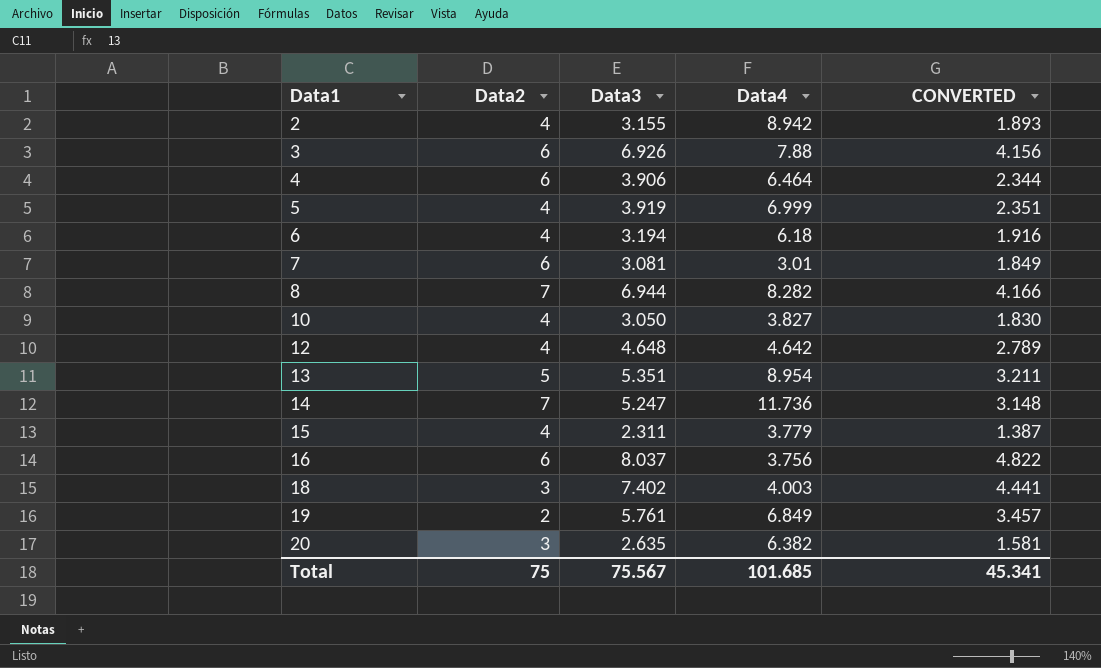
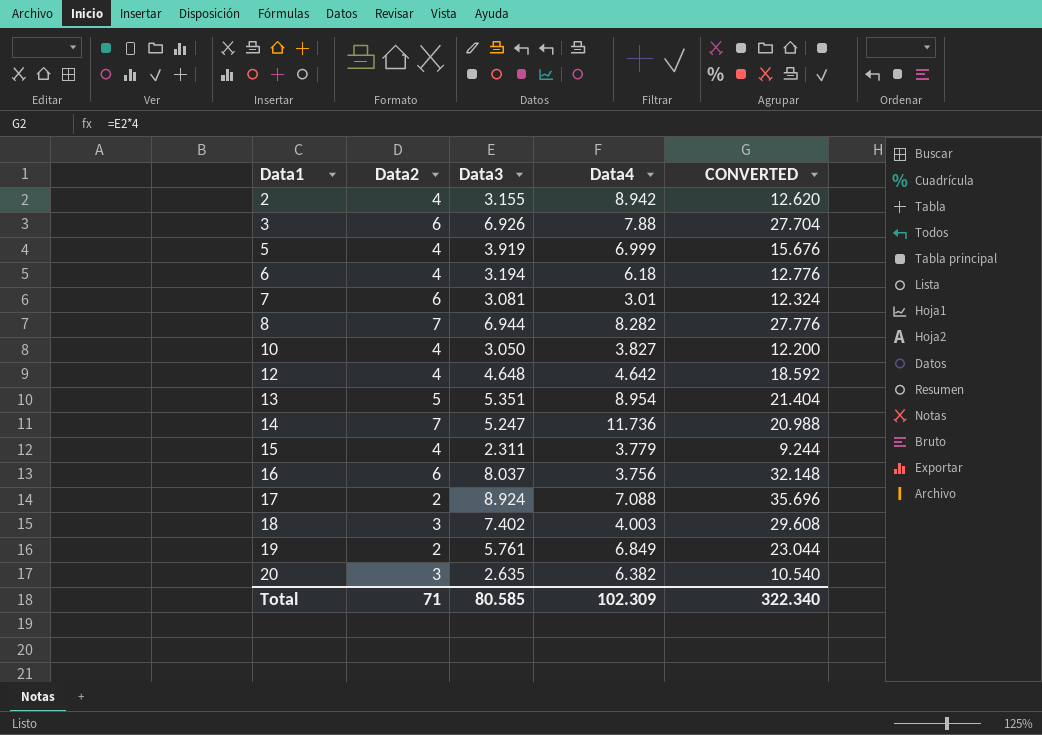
column CONVERTED | formula: [Data3] * 0.6 -> [Data3] * 4
row 4: 6 | 3.906 | 6.464 | 2.344 -> none
row 17: none -> 2 | 8.924 | 7.088 | 35.696
Total | Data2: 75 -> 71
Total | Data3: 75.567 -> 80.585
Total | Data4: 101.685 -> 102.309
Total | CONVERTED: 45.341 -> 322.340

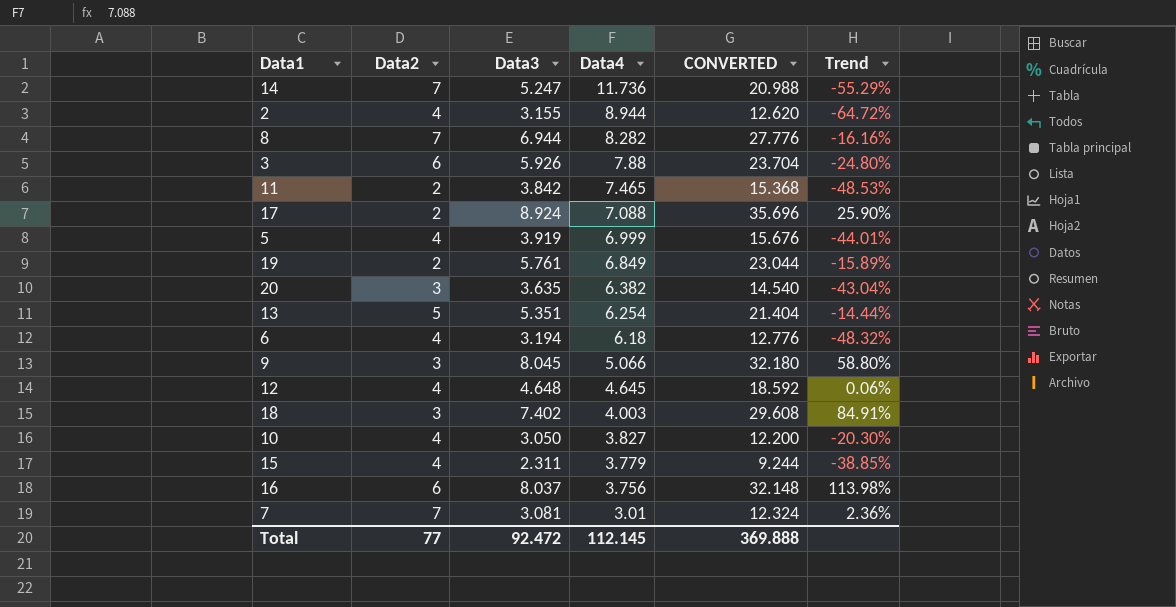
row order: Data1 ascending -> Data4 descending
column Trend | formula: none -> ([Data3] - [Data4]) / [Data4]
2 | Data4: 8.942 -> 8.944
3 | Data3: 6.926 -> 5.926
3 | CONVERTED: 27.704 -> 23.704
row 11: none -> 2 | 3.842 | 7.465 | 15.368 | -48.53%
20 | Data3: 2.635 -> 3.635
20 | CONVERTED: 10.540 -> 14.540
13 | Data4: 8.954 -> 6.254
row 9: none -> 3 | 8.045 | 5.066 | 32.180 | 58.80%
12 | Data4: 4.642 -> 4.645
7 | Data2: 6 -> 7
Total | Data2: 71 -> 77
Total | Data3: 80.585 -> 92.472
Total | Data4: 102.309 -> 112.145
Total | CONVERTED: 322.340 -> 369.888

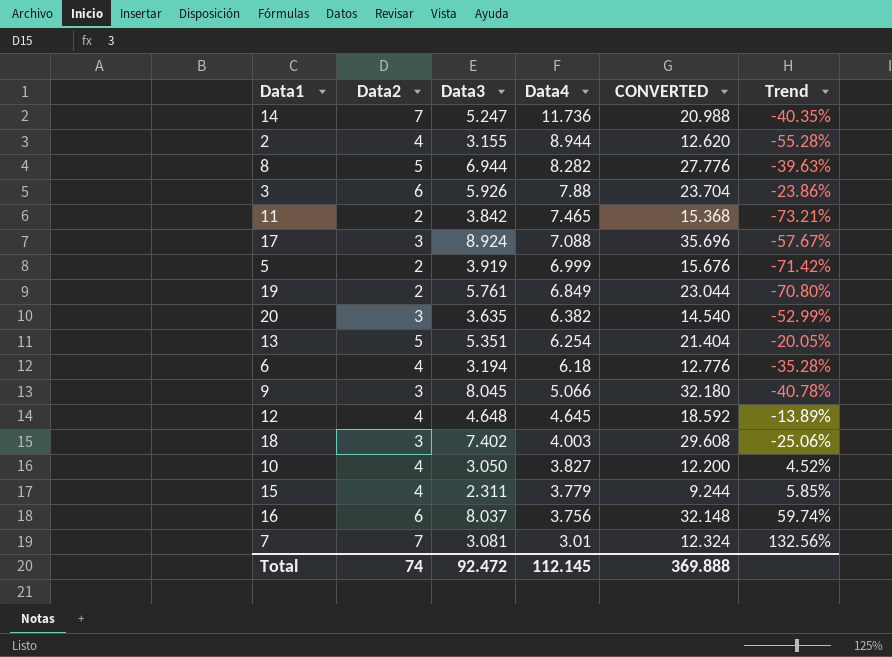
column Trend | formula: ([Data3] - [Data4]) / [Data4] -> ([Data2] - [Data4]) / [Data4]
8 | Data2: 7 -> 5
17 | Data2: 2 -> 3
5 | Data2: 4 -> 2
Total | Data2: 77 -> 74

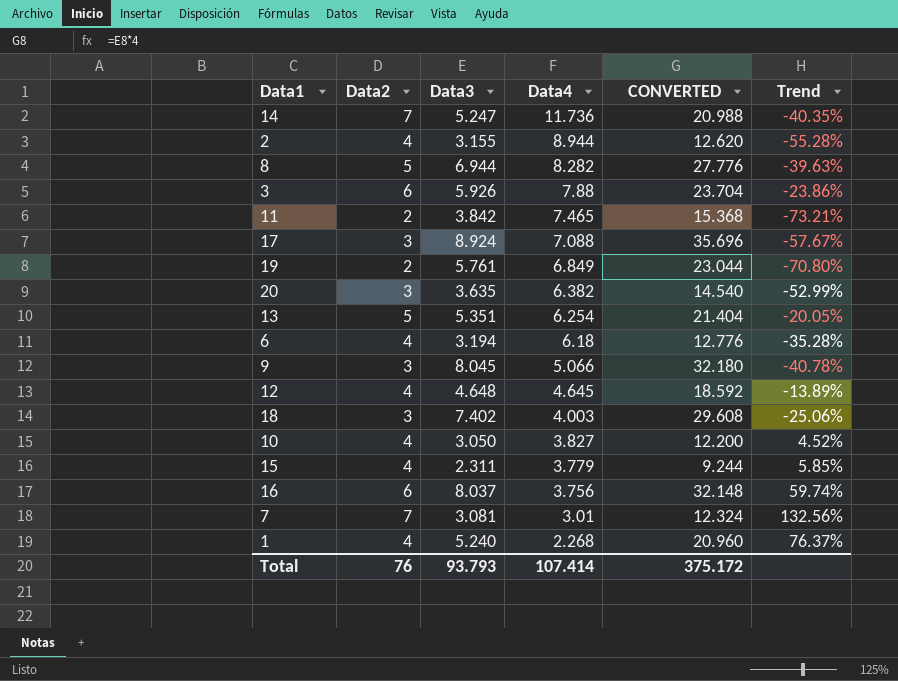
row 5: 2 | 3.919 | 6.999 | 15.676 | -71.42% -> none
row 1: none -> 4 | 5.240 | 2.268 | 20.960 | 76.37%
Total | Data2: 74 -> 76
Total | Data3: 92.472 -> 93.793
Total | Data4: 112.145 -> 107.414
Total | CONVERTED: 369.888 -> 375.172

